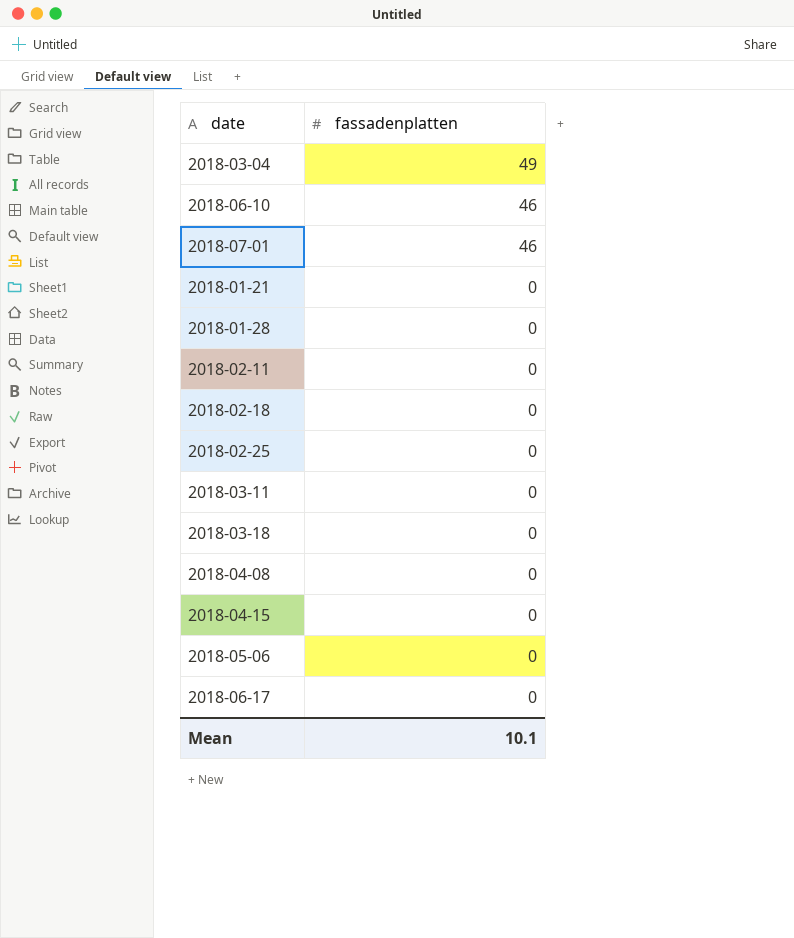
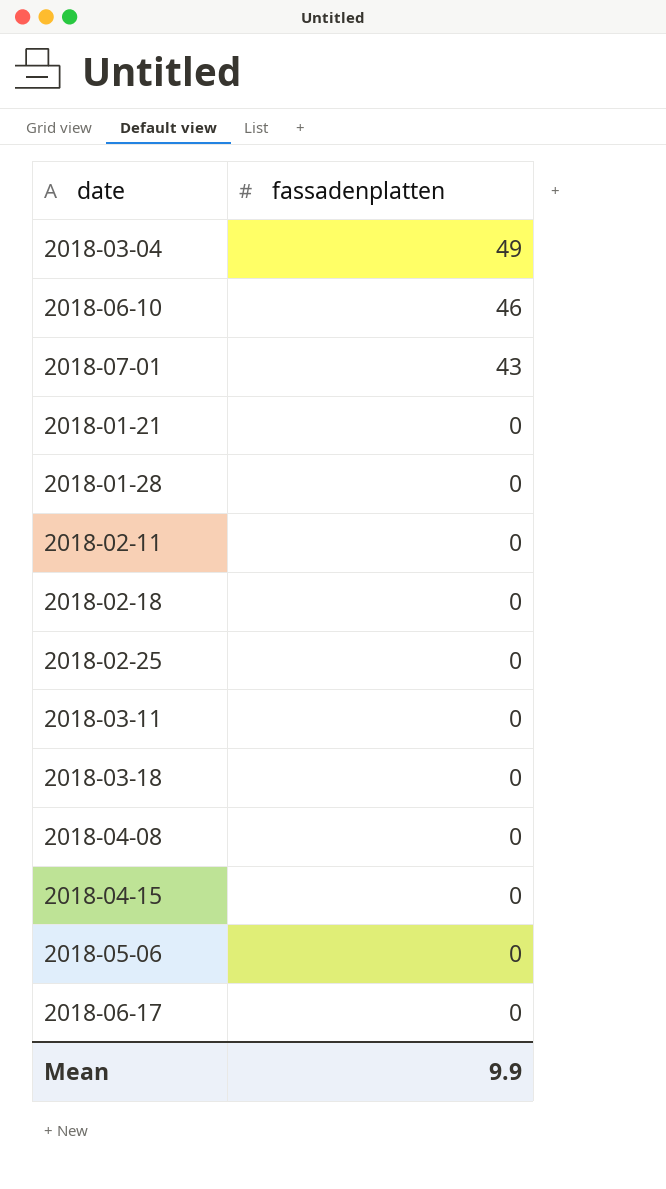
2018-07-01 | fassadenplatten: 46 -> 43
Mean | fassadenplatten: 10.1 -> 9.9

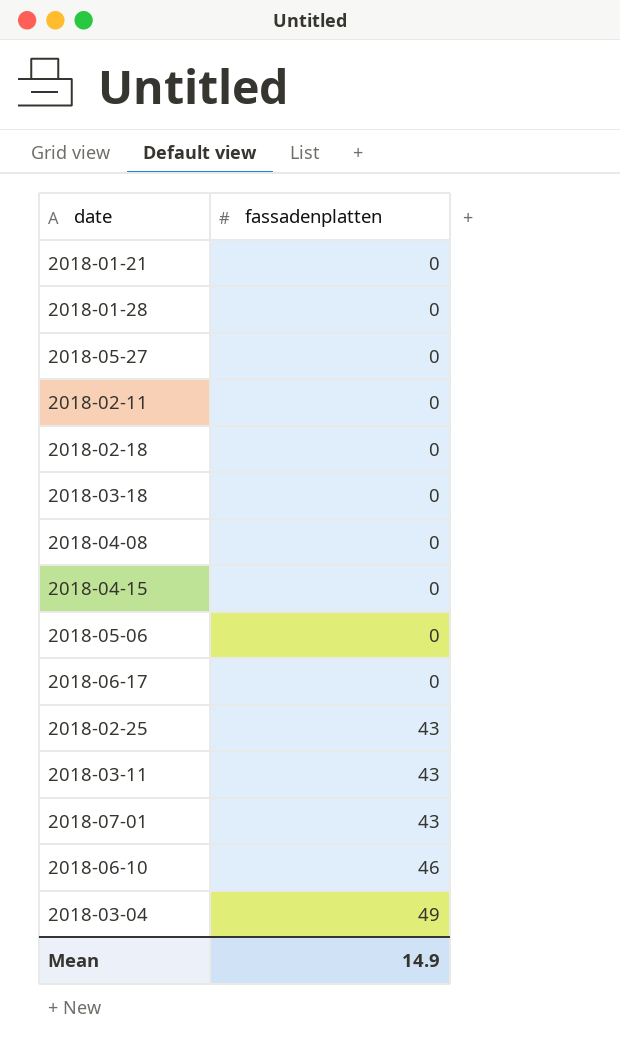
row order: fassadenplatten descending -> fassadenplatten ascending
row 2018-05-27: none -> 0
2018-02-25 | fassadenplatten: 0 -> 43
2018-03-11 | fassadenplatten: 0 -> 43
Mean | fassadenplatten: 9.9 -> 14.9

